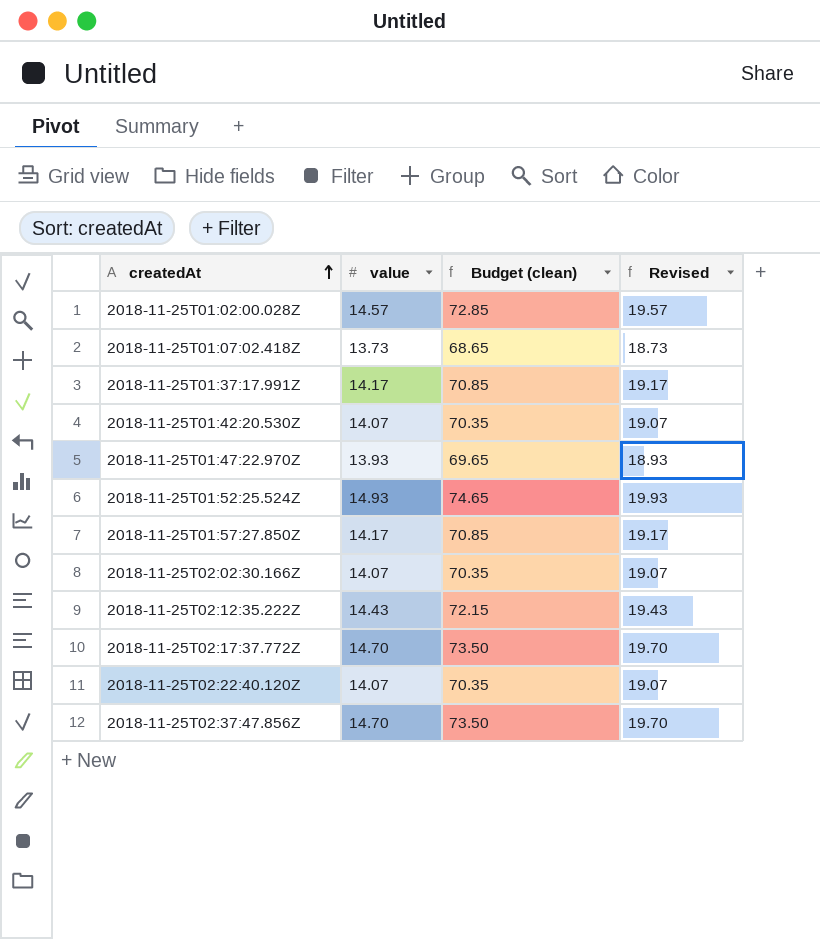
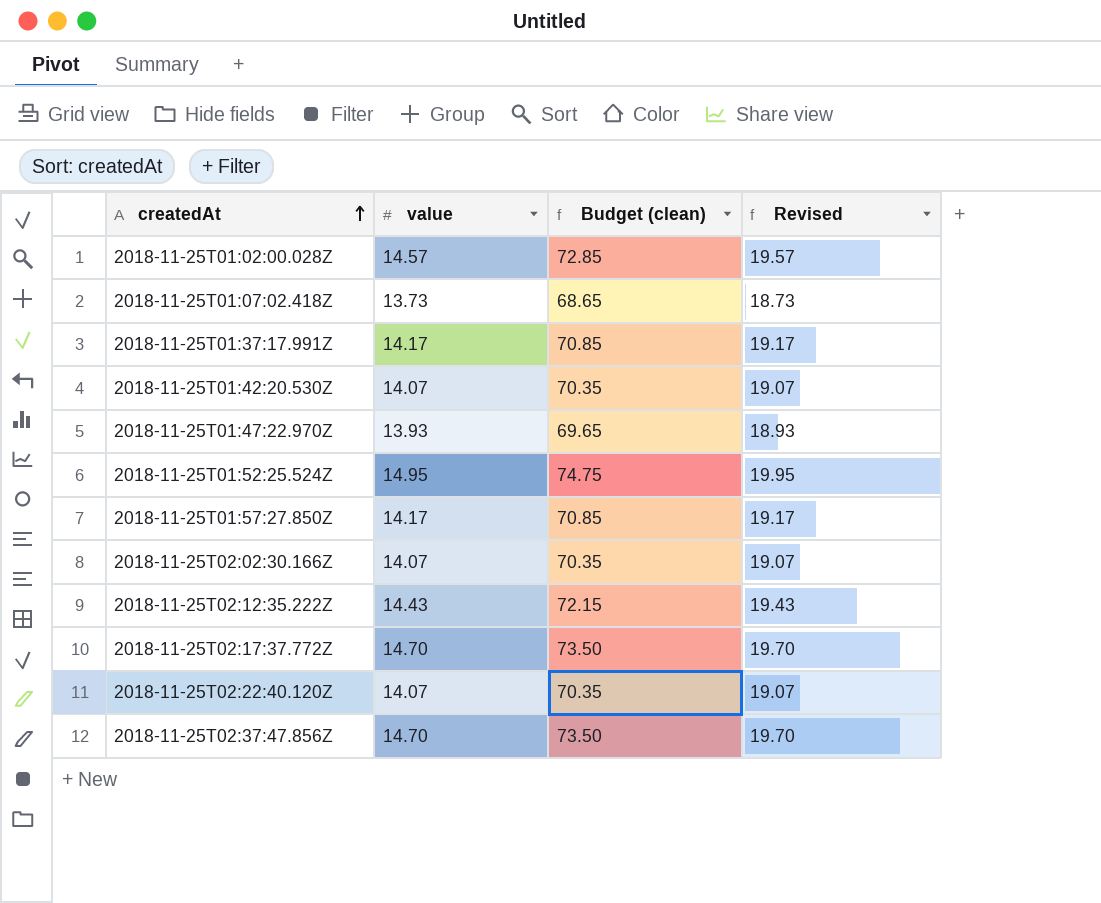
2018-11-25T01:52:25.524Z | value: 14.93 -> 14.95
2018-11-25T01:52:25.524Z | Budget (clean): 74.65 -> 74.75
2018-11-25T01:52:25.524Z | Revised: 19.93 -> 19.95

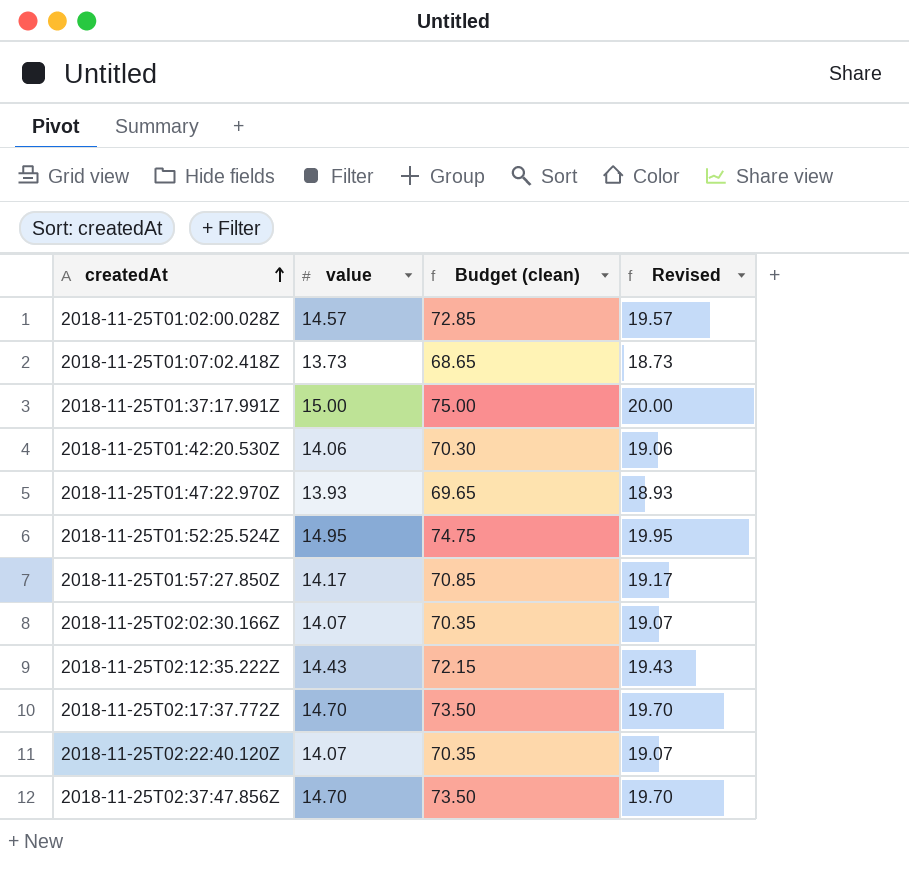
2018-11-25T01:37:17.991Z | value: 14.17 -> 15.00
2018-11-25T01:37:17.991Z | Budget (clean): 70.85 -> 75.00
2018-11-25T01:37:17.991Z | Revised: 19.17 -> 20.00
2018-11-25T01:42:20.530Z | value: 14.07 -> 14.06
2018-11-25T01:42:20.530Z | Budget (clean): 70.35 -> 70.30
2018-11-25T01:42:20.530Z | Revised: 19.07 -> 19.06

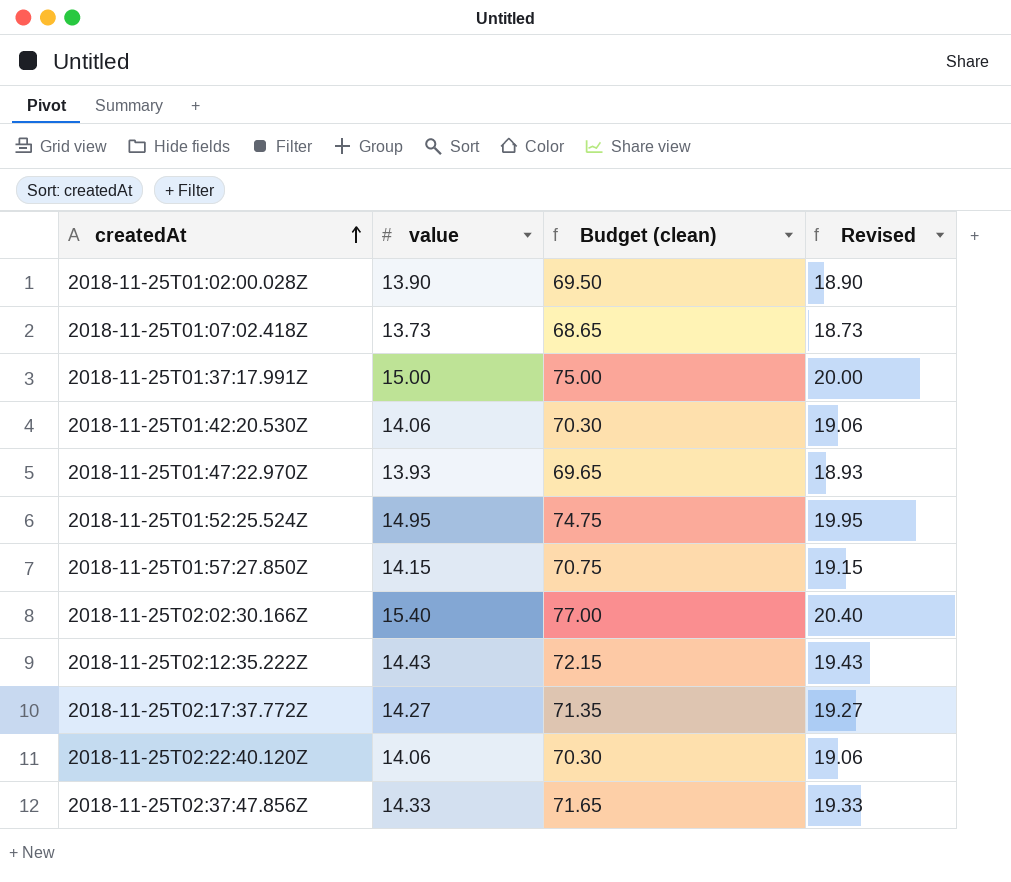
2018-11-25T01:02:00.028Z | value: 14.57 -> 13.90
2018-11-25T01:02:00.028Z | Budget (clean): 72.85 -> 69.50
2018-11-25T01:02:00.028Z | Revised: 19.57 -> 18.90
2018-11-25T01:57:27.850Z | value: 14.17 -> 14.15
2018-11-25T01:57:27.850Z | Budget (clean): 70.85 -> 70.75
2018-11-25T01:57:27.850Z | Revised: 19.17 -> 19.15
2018-11-25T02:02:30.166Z | value: 14.07 -> 15.40
2018-11-25T02:02:30.166Z | Budget (clean): 70.35 -> 77.00
2018-11-25T02:02:30.166Z | Revised: 19.07 -> 20.40
2018-11-25T02:17:37.772Z | value: 14.70 -> 14.27
2018-11-25T02:17:37.772Z | Budget (clean): 73.50 -> 71.35
2018-11-25T02:17:37.772Z | Revised: 19.70 -> 19.27
2018-11-25T02:22:40.120Z | value: 14.07 -> 14.06
2018-11-25T02:22:40.120Z | Budget (clean): 70.35 -> 70.30
2018-11-25T02:22:40.120Z | Revised: 19.07 -> 19.06
2018-11-25T02:37:47.856Z | value: 14.70 -> 14.33
2018-11-25T02:37:47.856Z | Budget (clean): 73.50 -> 71.65
2018-11-25T02:37:47.856Z | Revised: 19.70 -> 19.33

